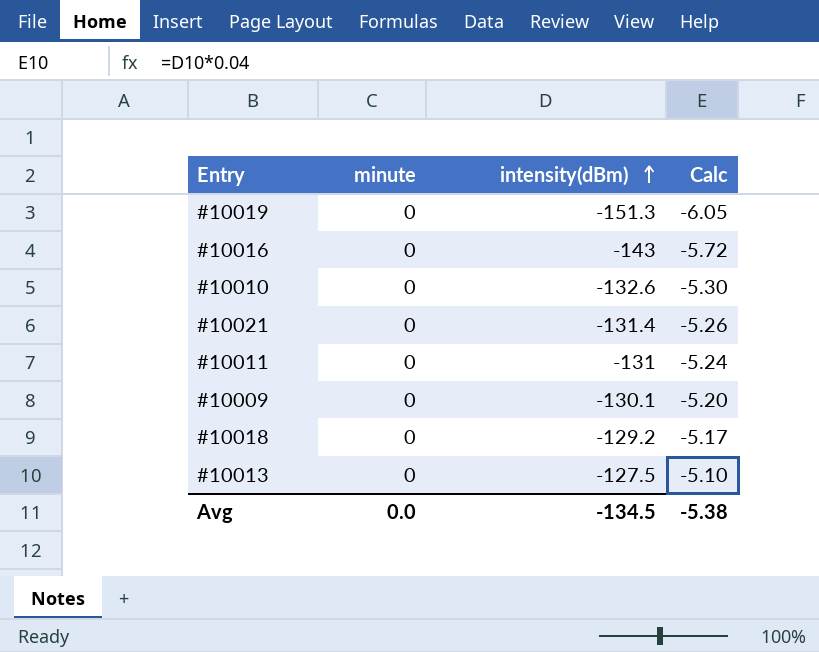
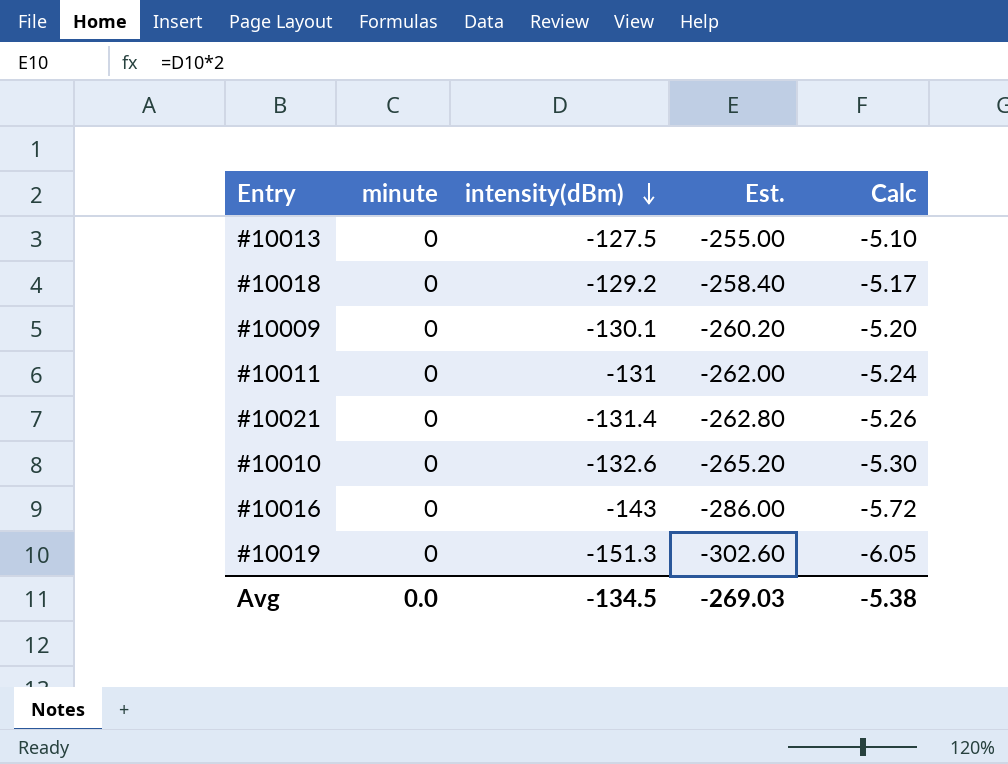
row order: intensity(dBm) ascending -> intensity(dBm) descending
column Est. | formula: none -> [intensity(dBm)] * 2

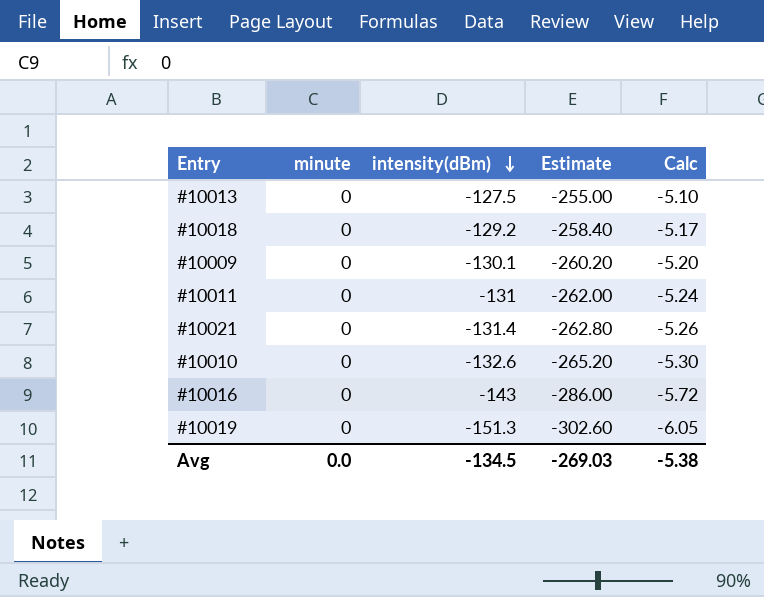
column name: Est. -> Estimate

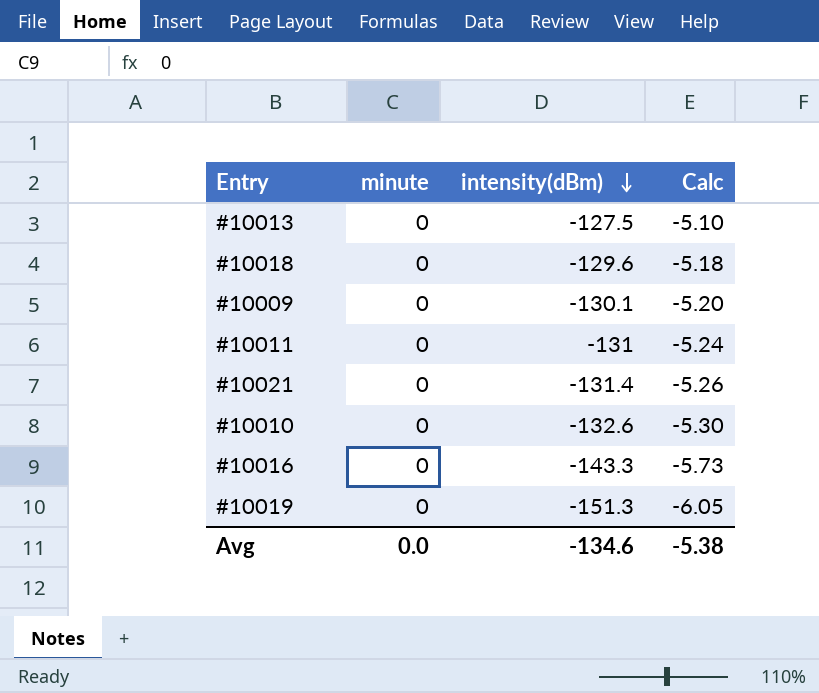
column Estimate | formula: [intensity(dBm)] * 2 -> none
#10018 | intensity(dBm): -129.2 -> -129.6
#10018 | Calc: -5.17 -> -5.18
#10016 | intensity(dBm): -143 -> -143.3
#10016 | Calc: -5.72 -> -5.73
Avg | intensity(dBm): -134.5 -> -134.6

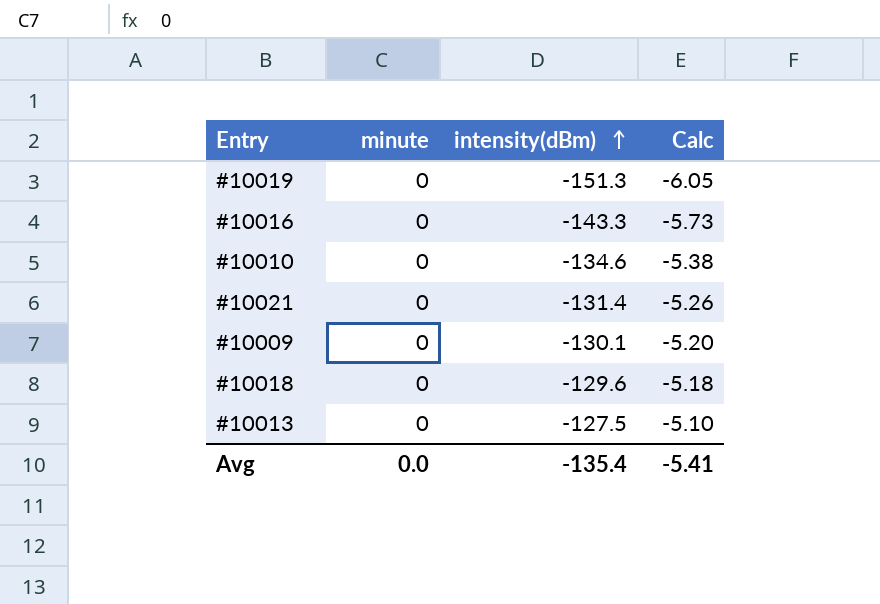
row order: intensity(dBm) descending -> intensity(dBm) ascending
row #10011: 0 | -131 | -5.24 -> none
#10010 | intensity(dBm): -132.6 -> -134.6
#10010 | Calc: -5.30 -> -5.38
Avg | intensity(dBm): -134.6 -> -135.4
Avg | Calc: -5.38 -> -5.41

